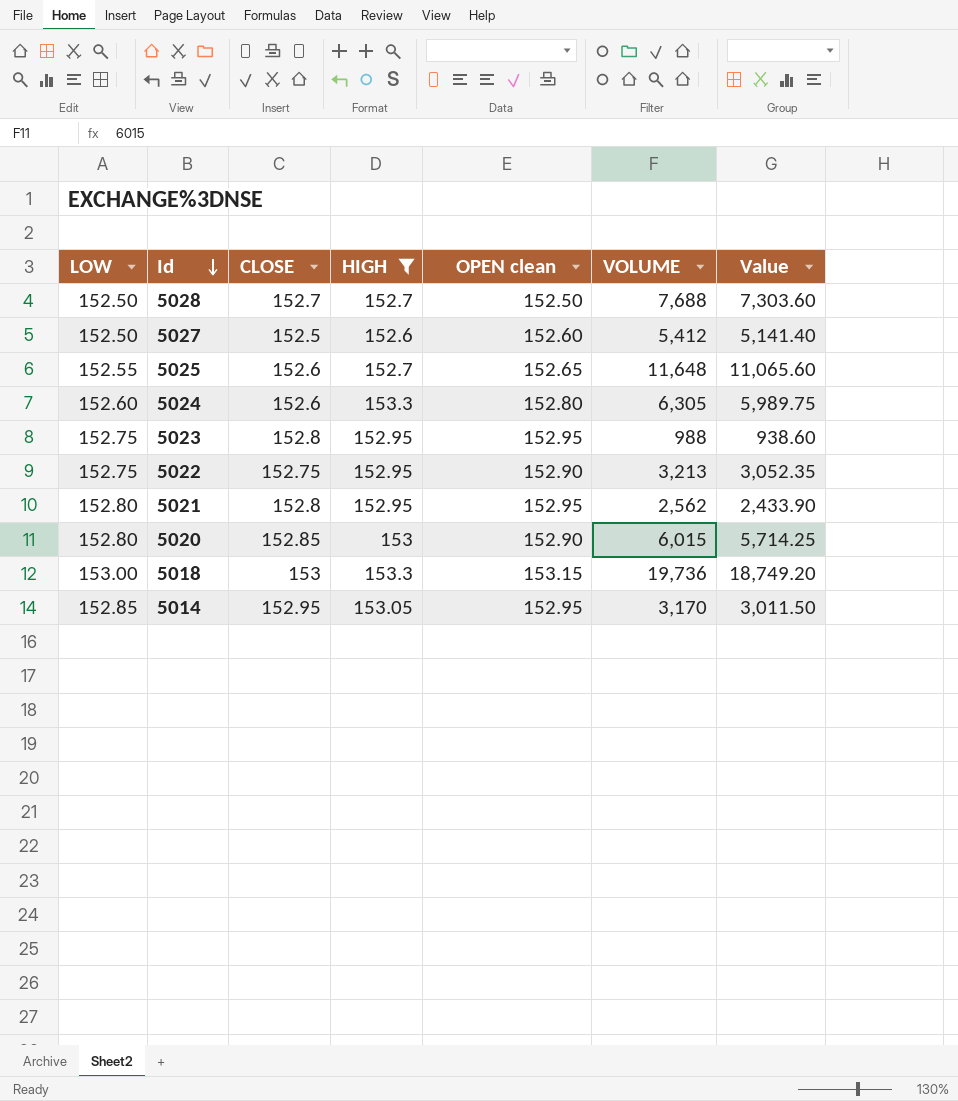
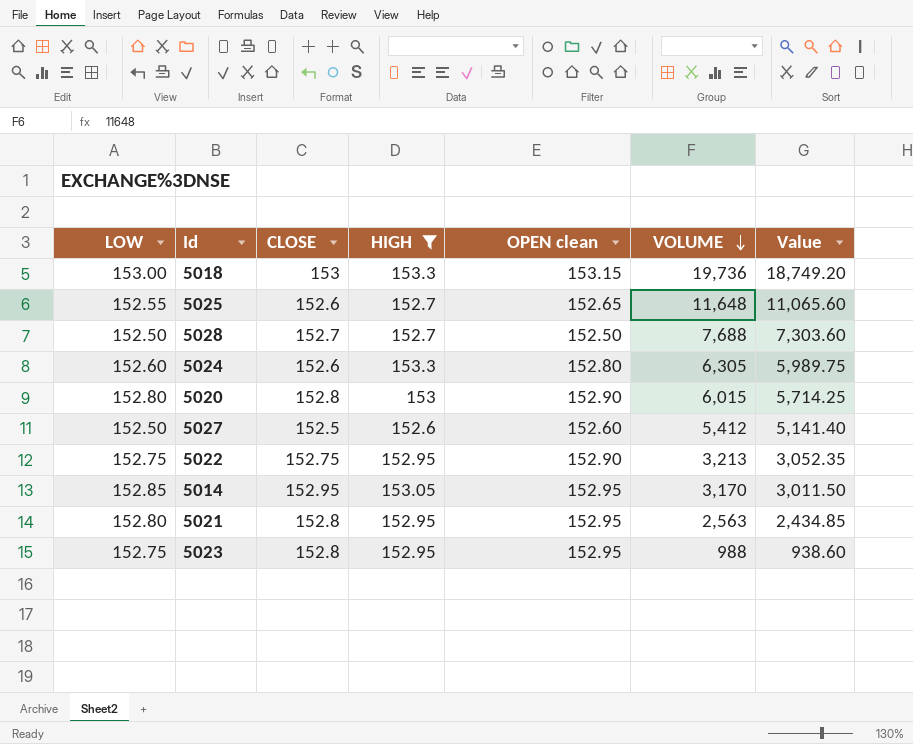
row order: Id descending -> VOLUME descending
5020 | CLOSE: 152.85 -> 152.8
5021 | VOLUME: 2,562 -> 2,563
5021 | Value: 2,433.90 -> 2,434.85

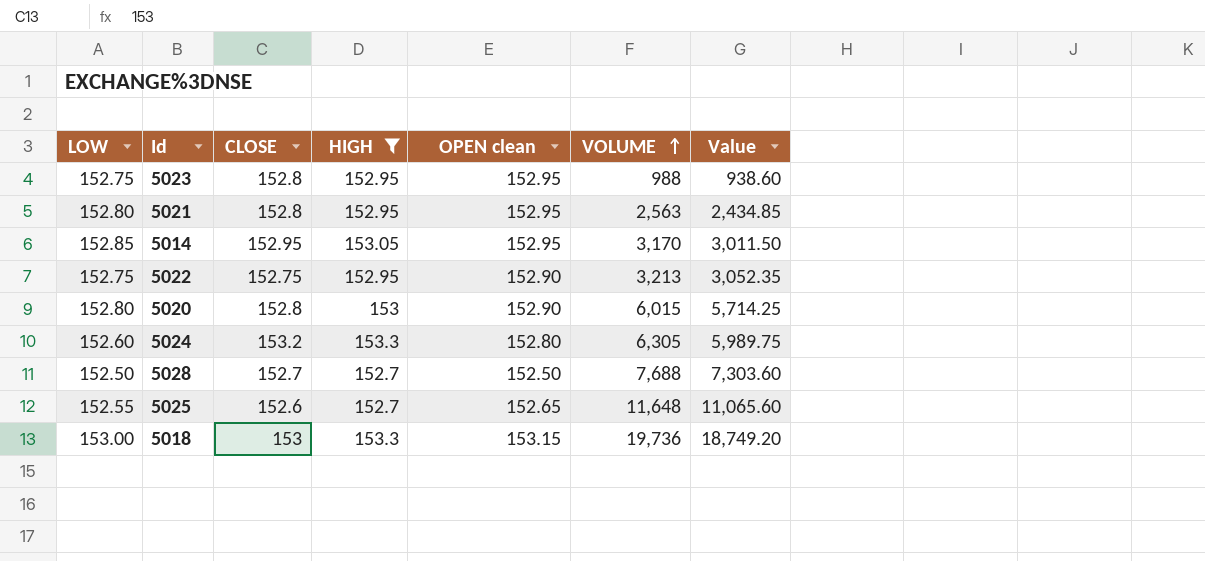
row order: VOLUME descending -> VOLUME ascending
row 5027: 152.50 | 152.5 | 152.6 | 152.60 | 5,412 | 5,141.40 -> none
5024 | CLOSE: 152.6 -> 153.2

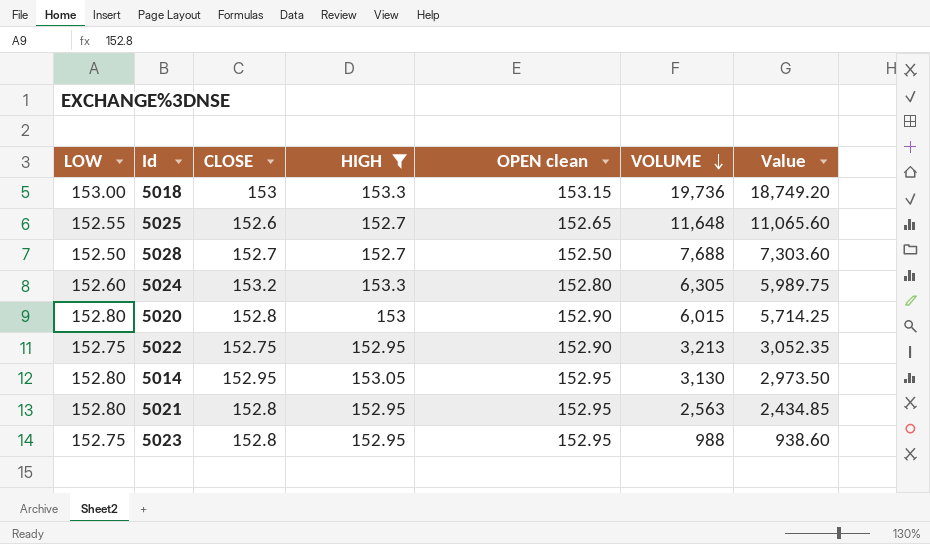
row order: VOLUME ascending -> VOLUME descending
5014 | LOW: 152.85 -> 152.80
5014 | VOLUME: 3,170 -> 3,130
5014 | Value: 3,011.50 -> 2,973.50

